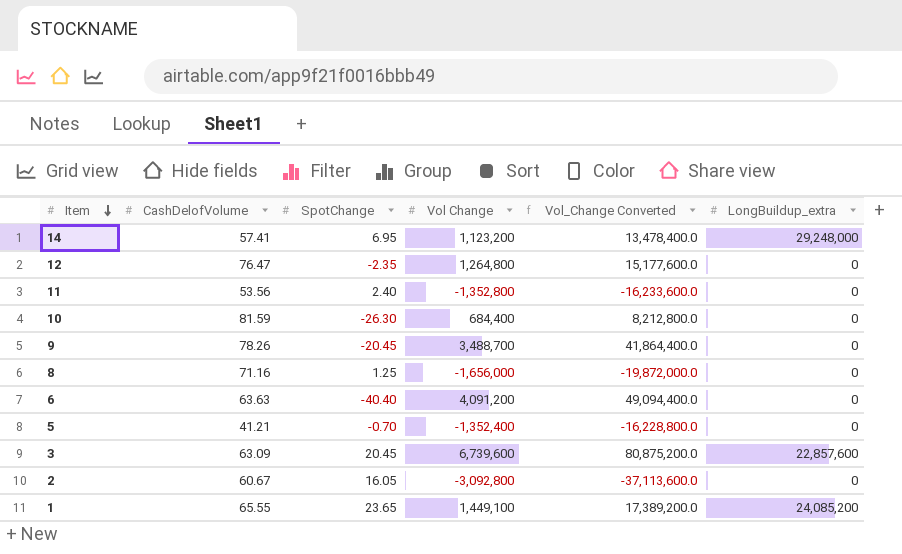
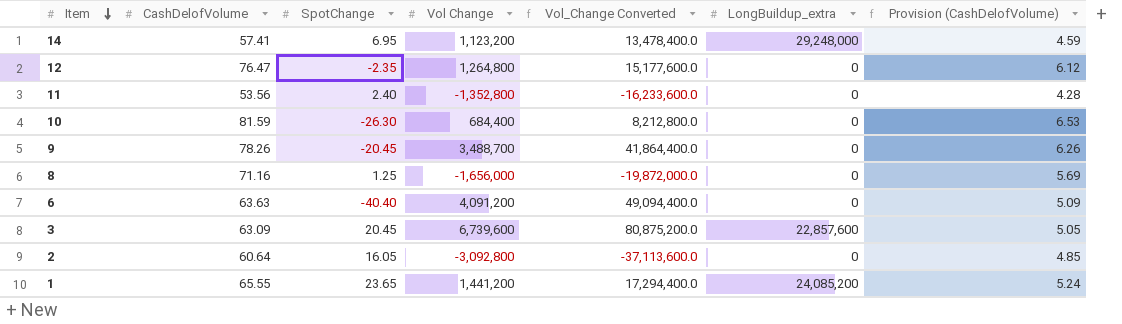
column Provision (CashDelofVolume) | formula: none -> [CashDelofVolume] * 0.08
row 5: 41.21 | -0.70 | -1,352,400 | -16,228,800.0 | 0 -> none
2 | CashDelofVolume: 60.67 -> 60.64
1 | Vol Change: 1,449,100 -> 1,441,200
1 | Vol_Change Converted: 17,389,200.0 -> 17,294,400.0

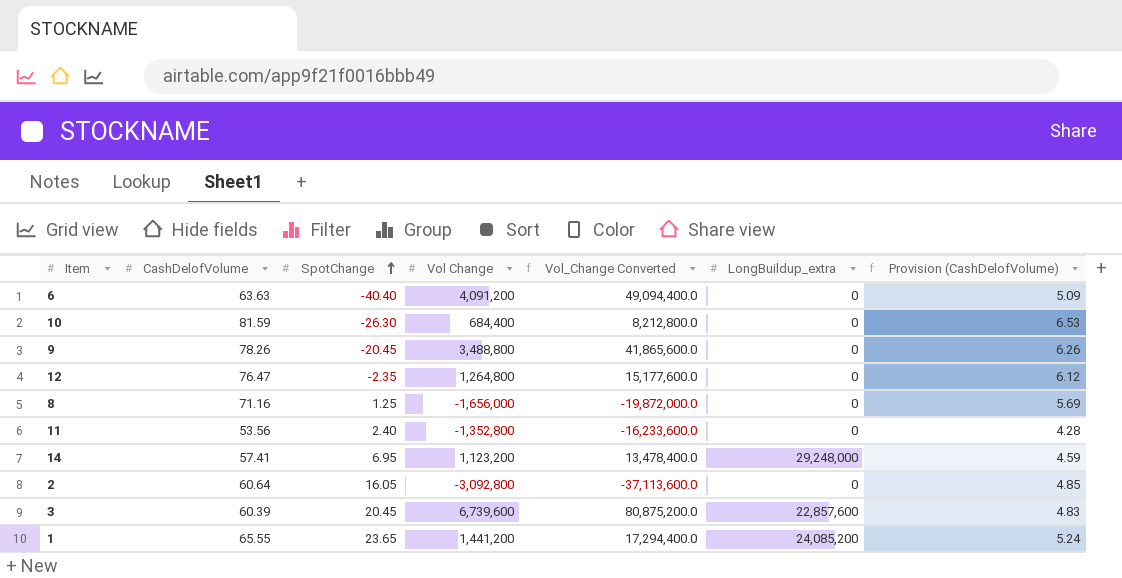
row order: Item descending -> SpotChange ascending
9 | Vol Change: 3,488,700 -> 3,488,800
9 | Vol_Change Converted: 41,864,400.0 -> 41,865,600.0
3 | CashDelofVolume: 63.09 -> 60.39
3 | Provision (CashDelofVolume): 5.05 -> 4.83

